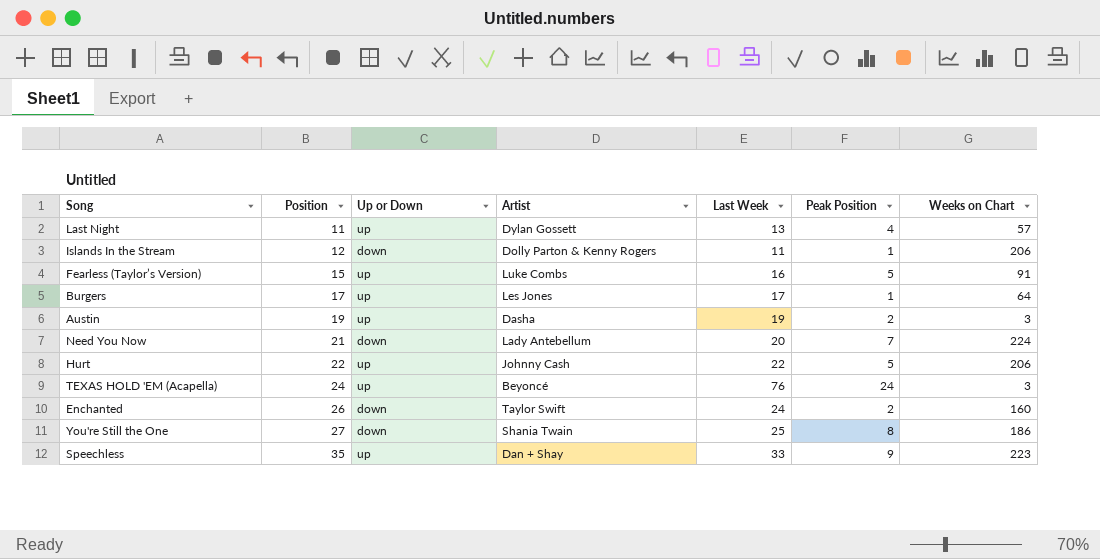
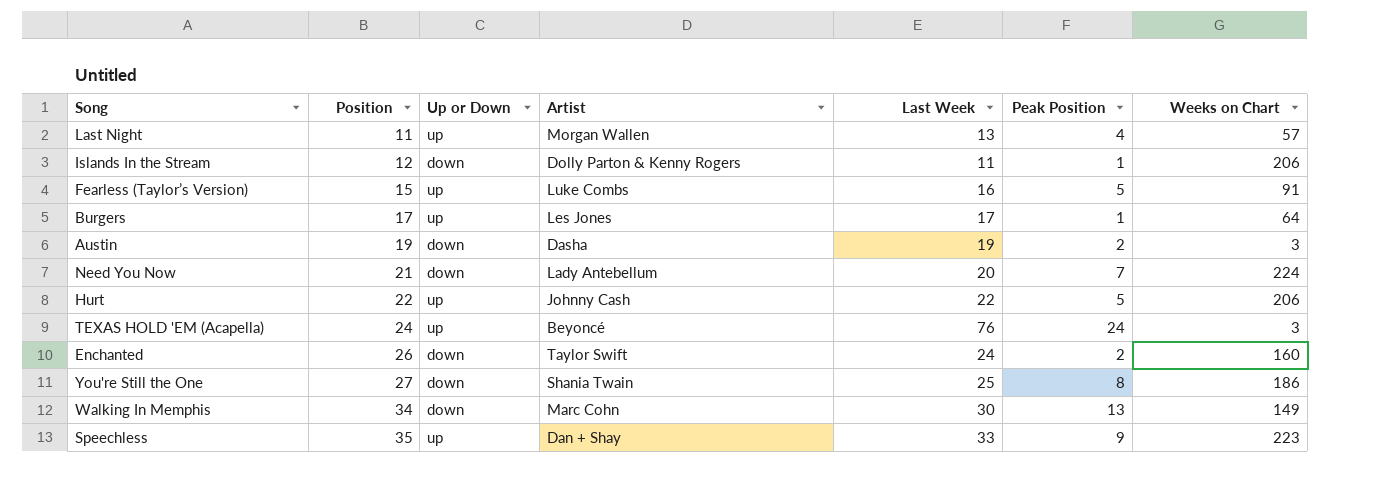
Last Night | Artist: Dylan Gossett -> Morgan Wallen
Austin | Up or Down: up -> down
row Walking In Memphis: none -> 34 | down | Marc Cohn | 30 | 13 | 149

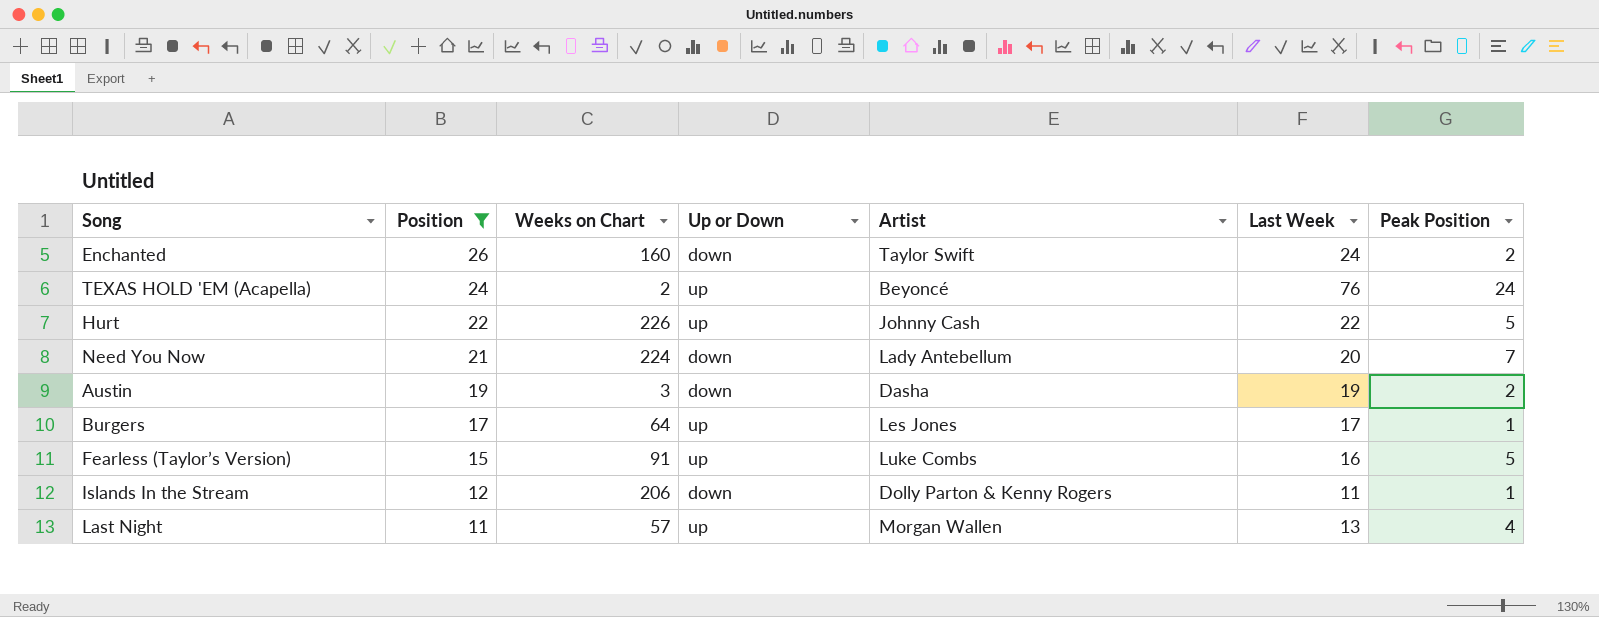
filter: none -> Position <= 26
row order: Position ascending -> Position descending
column Weeks on Chart | position: 7 -> 3
TEXAS HOLD 'EM (Acapella) | Weeks on Chart: 3 -> 2
Hurt | Weeks on Chart: 206 -> 226

